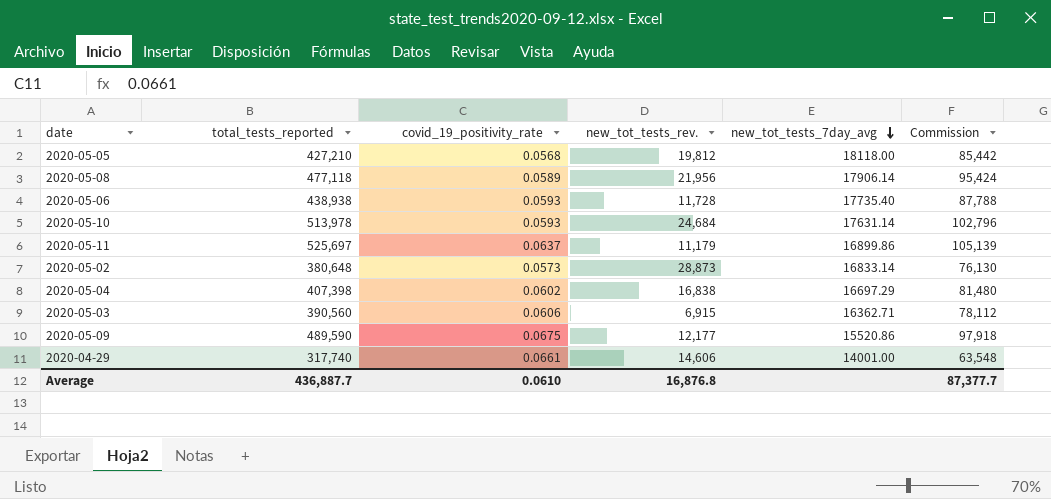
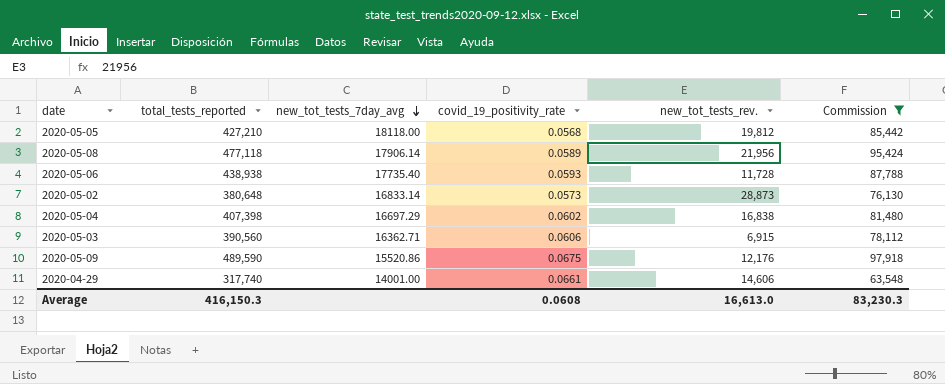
filter: none -> Commission <= 97,918
column new_tot_tests_7day_avg | position: 5 -> 3
2020-05-09 | new_tot_tests_rev.: 12,177 -> 12,176
Average | total_tests_reported: 436,887.7 -> 416,150.3
Average | covid_19_positivity_rate: 0.0610 -> 0.0608
Average | new_tot_tests_rev.: 16,876.8 -> 16,613.0
Average | Commission: 87,377.7 -> 83,230.3

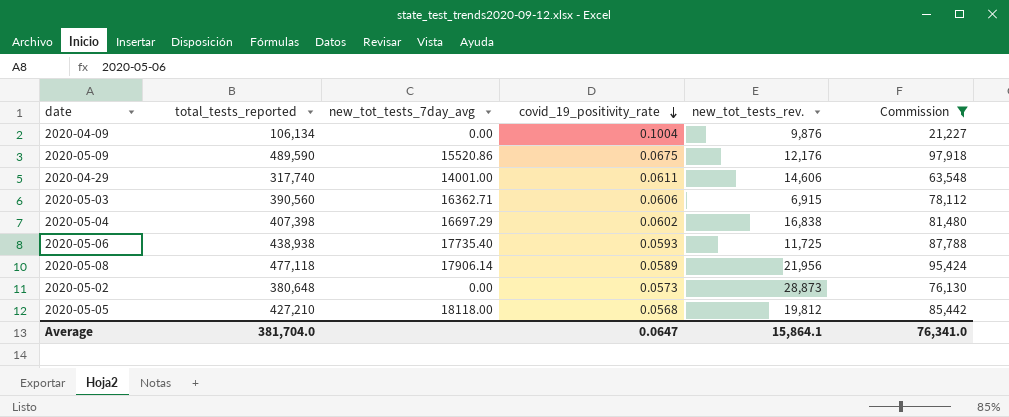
row order: new_tot_tests_7day_avg descending -> covid_19_positivity_rate descending
row 2020-04-09: none -> 106,134 | 0.00 | 0.1004 | 9,876 | 21,227
2020-04-29 | covid_19_positivity_rate: 0.0661 -> 0.0611
2020-05-06 | new_tot_tests_rev.: 11,728 -> 11,725
2020-05-02 | new_tot_tests_7day_avg: 16833.14 -> 0.00
Average | total_tests_reported: 416,150.3 -> 381,704.0
Average | covid_19_positivity_rate: 0.0608 -> 0.0647
Average | new_tot_tests_rev.: 16,613.0 -> 15,864.1
Average | Commission: 83,230.3 -> 76,341.0

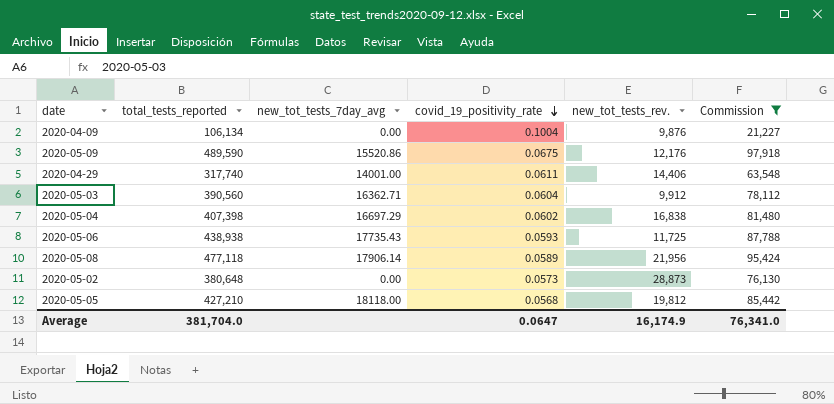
2020-04-29 | new_tot_tests_rev.: 14,606 -> 14,406
2020-05-03 | covid_19_positivity_rate: 0.0606 -> 0.0604
2020-05-03 | new_tot_tests_rev.: 6,915 -> 9,912
2020-05-06 | new_tot_tests_7day_avg: 17735.40 -> 17735.43
Average | new_tot_tests_rev.: 15,864.1 -> 16,174.9

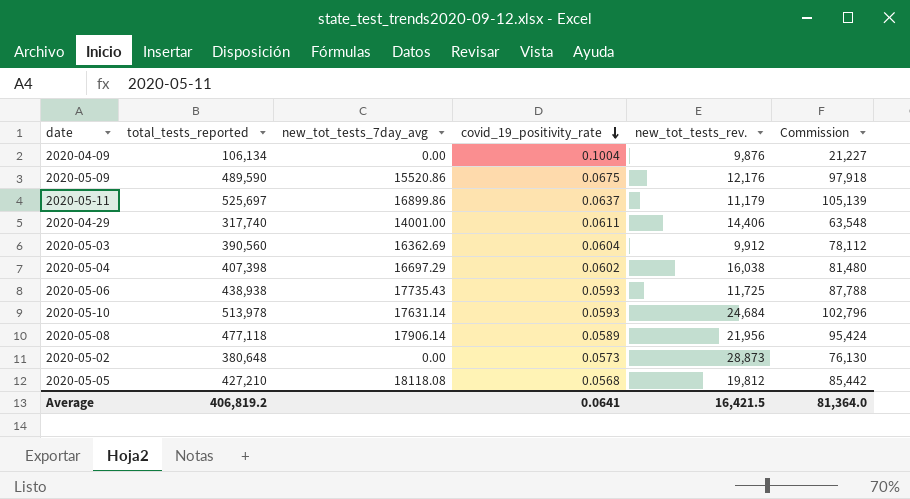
filter: Commission <= 97,918 -> none
2020-05-03 | new_tot_tests_7day_avg: 16362.71 -> 16362.69
2020-05-04 | new_tot_tests_rev.: 16,838 -> 16,038
2020-05-05 | new_tot_tests_7day_avg: 18118.00 -> 18118.08
Average | total_tests_reported: 381,704.0 -> 406,819.2
Average | covid_19_positivity_rate: 0.0647 -> 0.0641
Average | new_tot_tests_rev.: 16,174.9 -> 16,421.5
Average | Commission: 76,341.0 -> 81,364.0

